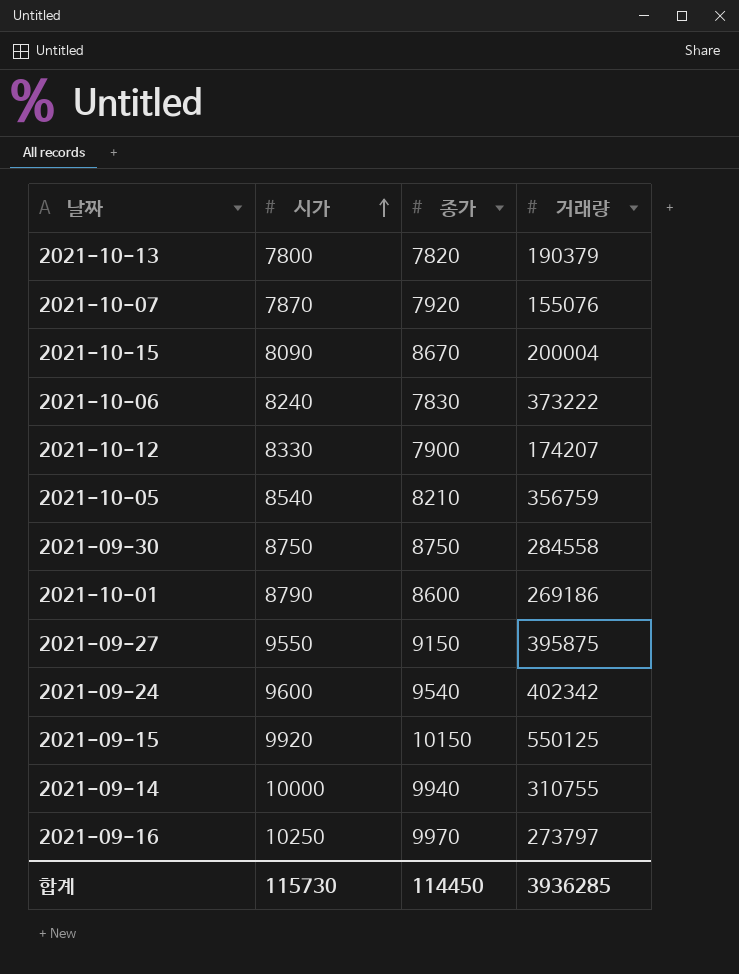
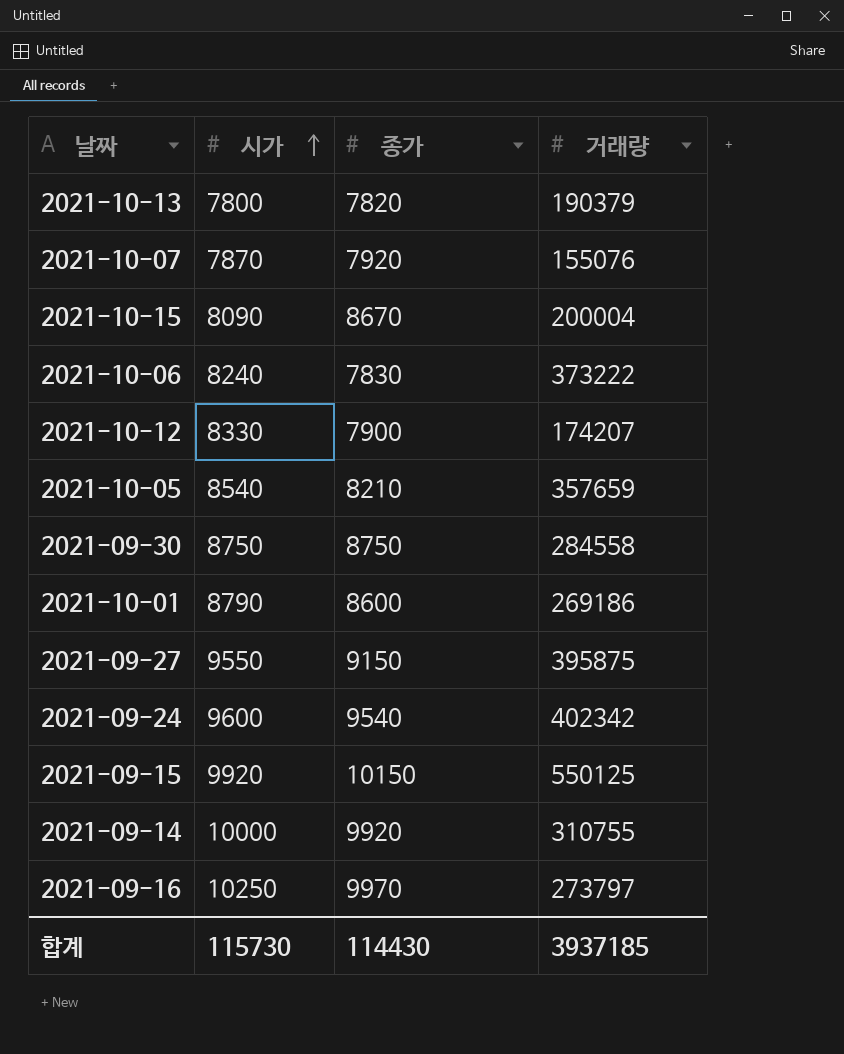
2021-10-05 | 거래량: 356759 -> 357659
2021-09-14 | 종가: 9940 -> 9920
합계 | 종가: 114450 -> 114430
합계 | 거래량: 3936285 -> 3937185

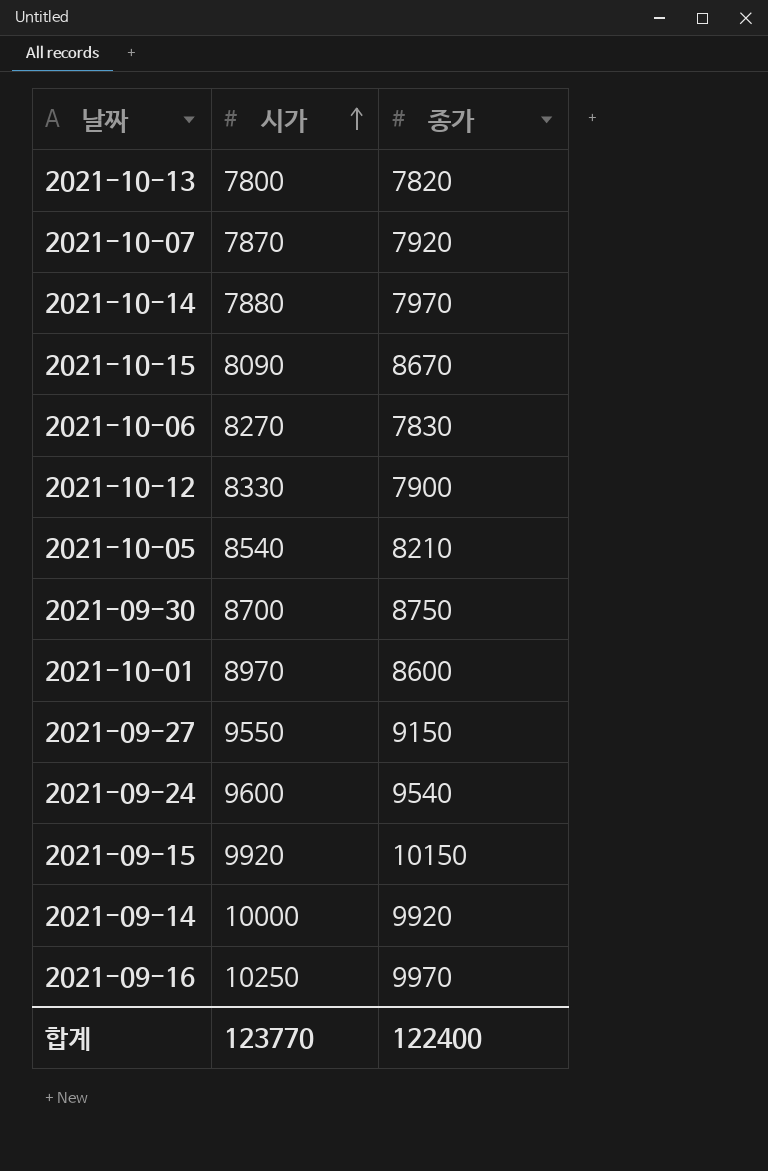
column 거래량 | position: 4 -> none
row 2021-10-14: none -> 7880 | 7970
2021-10-06 | 시가: 8240 -> 8270
2021-09-30 | 시가: 8750 -> 8700
2021-10-01 | 시가: 8790 -> 8970
합계 | 시가: 115730 -> 123770
합계 | 종가: 114430 -> 122400

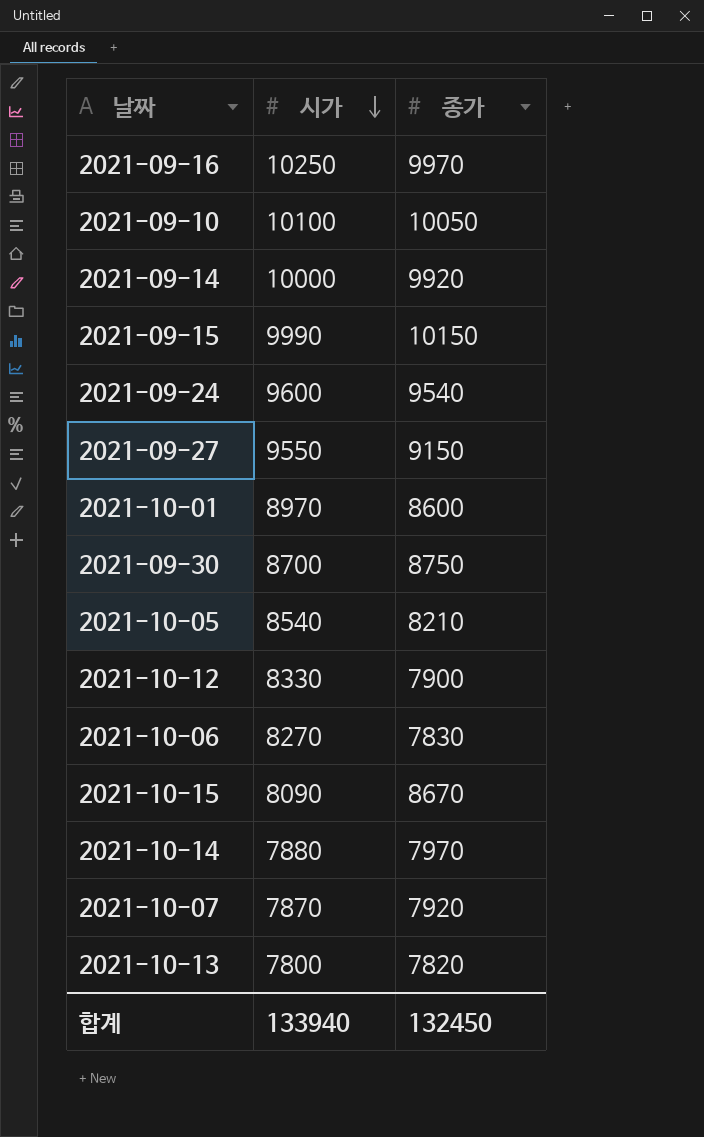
row order: 시가 ascending -> 시가 descending
row 2021-09-10: none -> 10100 | 10050
2021-09-15 | 시가: 9920 -> 9990
합계 | 시가: 123770 -> 133940
합계 | 종가: 122400 -> 132450

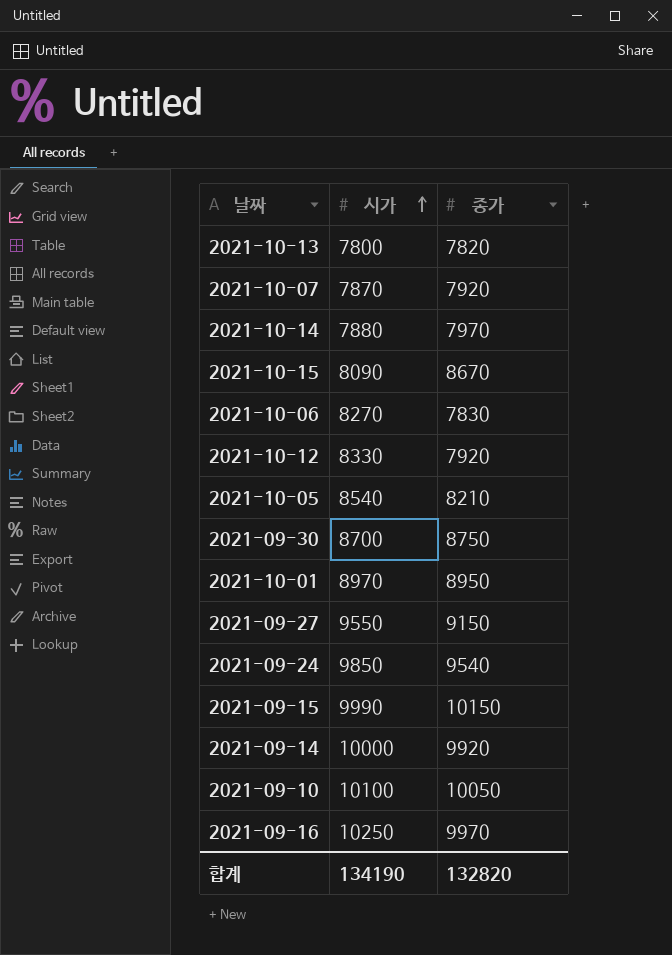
row order: 시가 descending -> 시가 ascending
2021-10-12 | 종가: 7900 -> 7920
2021-10-01 | 종가: 8600 -> 8950
2021-09-24 | 시가: 9600 -> 9850
합계 | 시가: 133940 -> 134190
합계 | 종가: 132450 -> 132820

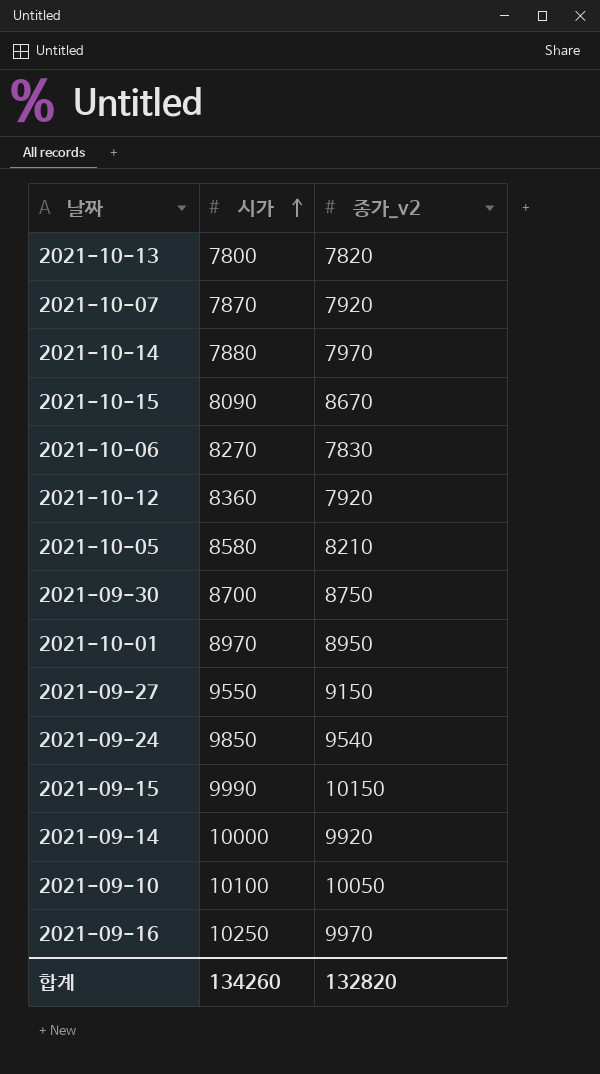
column name: 종가 -> 종가_v2
2021-10-12 | 시가: 8330 -> 8360
2021-10-05 | 시가: 8540 -> 8580
합계 | 시가: 134190 -> 134260

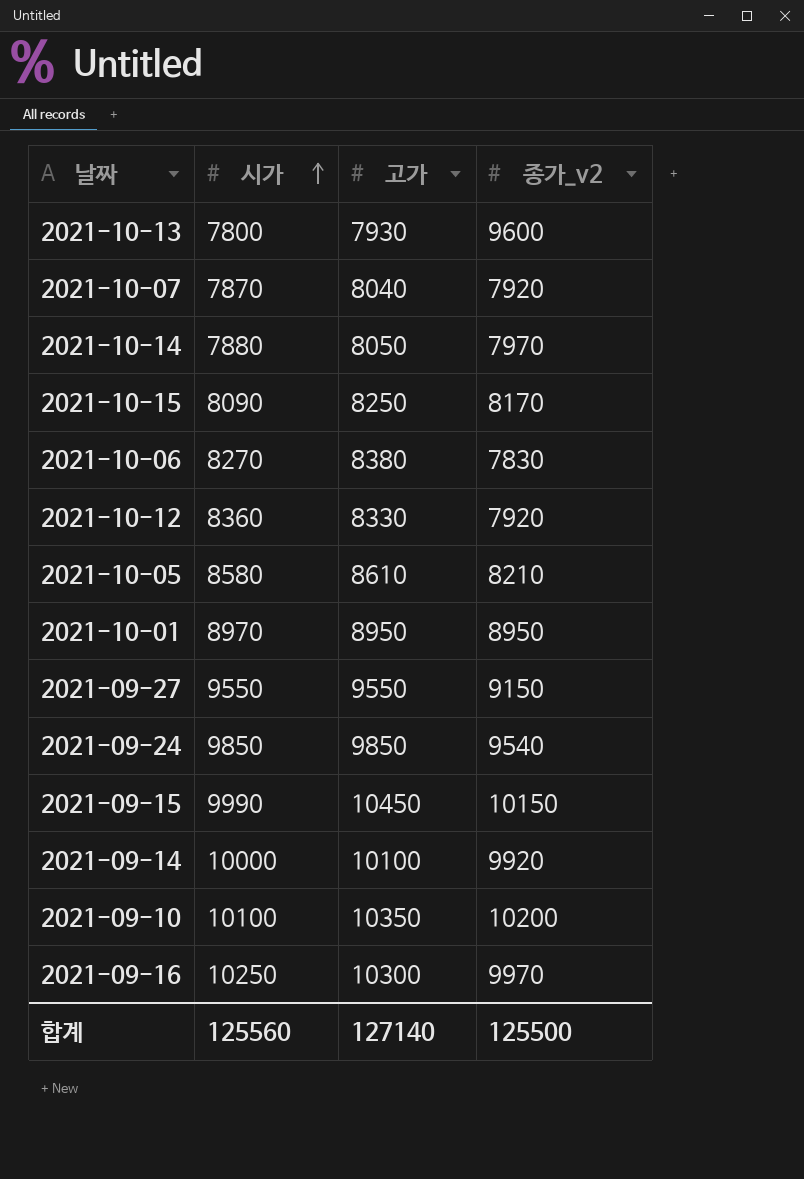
column 고가 | position: none -> 3
row 2021-09-30: 8700 | 8750 -> none
2021-10-13 | 종가_v2: 7820 -> 9600
2021-10-15 | 종가_v2: 8670 -> 8170
2021-09-10 | 종가_v2: 10050 -> 10200
합계 | 시가: 134260 -> 125560
합계 | 종가_v2: 132820 -> 125500

